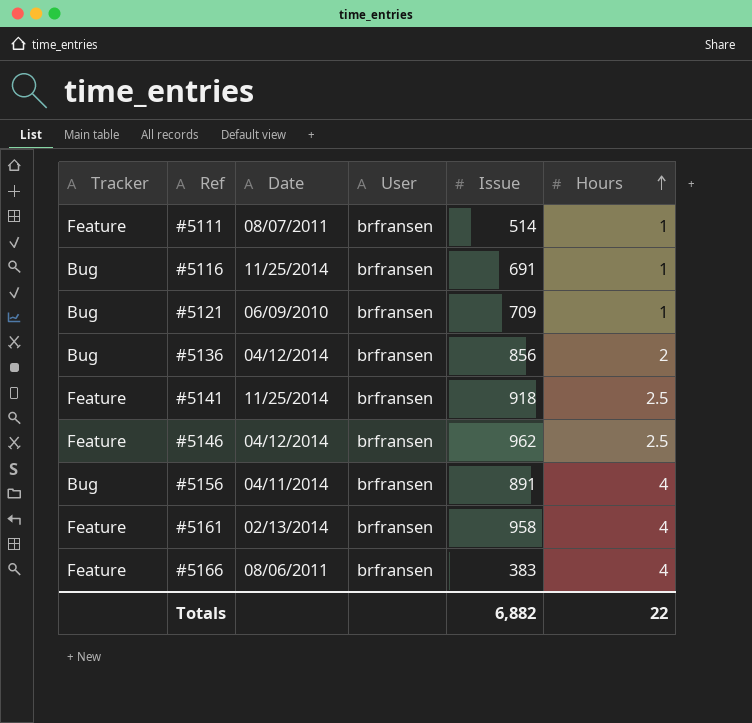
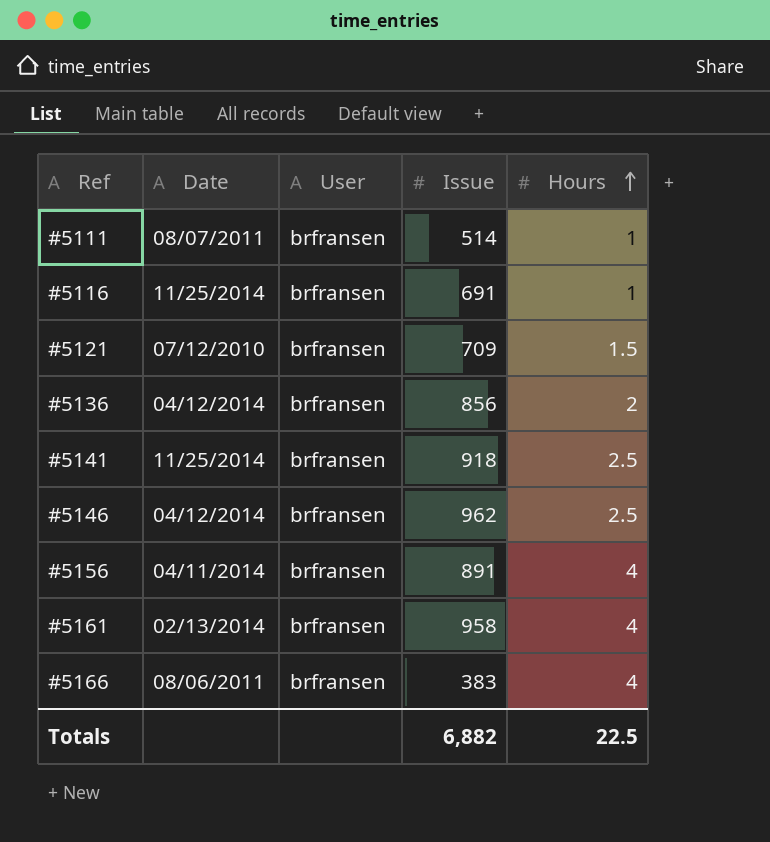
column Tracker | position: 1 -> none
#5121 | Date: 06/09/2010 -> 07/12/2010
#5121 | Hours: 1 -> 1.5
Totals | Hours: 22 -> 22.5

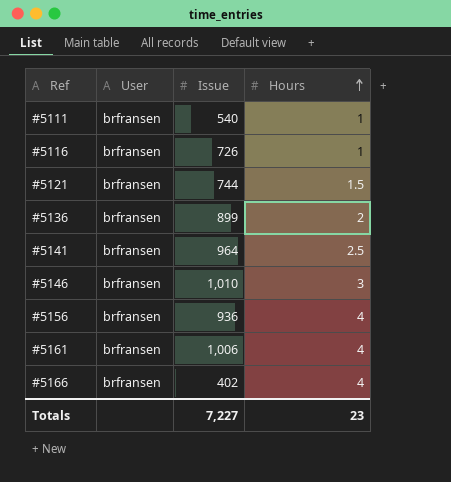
column Date | position: 2 -> none
#5111 | Issue: 514 -> 540
#5116 | Issue: 691 -> 726
#5121 | Issue: 709 -> 744
#5136 | Issue: 856 -> 899
#5141 | Issue: 918 -> 964
#5146 | Issue: 962 -> 1,010
#5146 | Hours: 2.5 -> 3
#5156 | Issue: 891 -> 936
#5161 | Issue: 958 -> 1,006
#5166 | Issue: 383 -> 402
Totals | Issue: 6,882 -> 7,227
Totals | Hours: 22.5 -> 23

